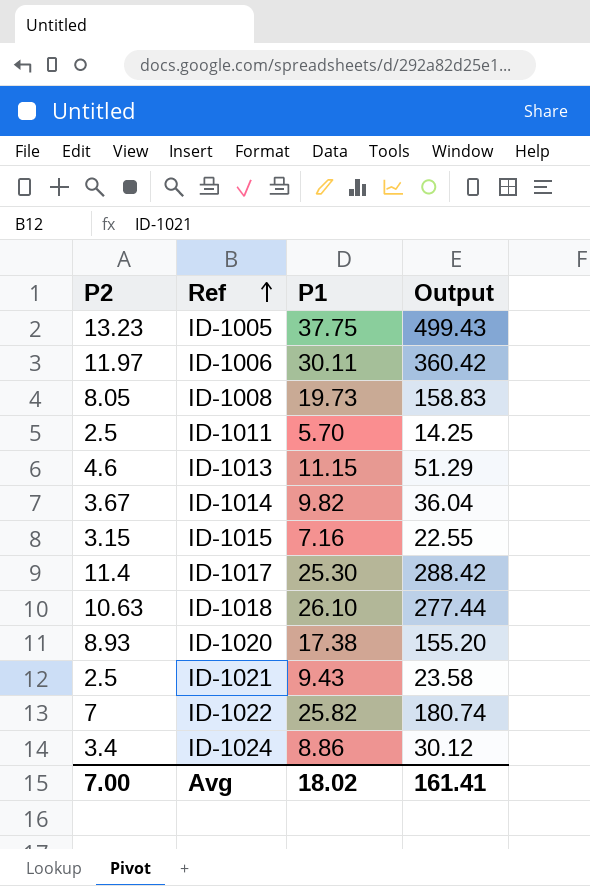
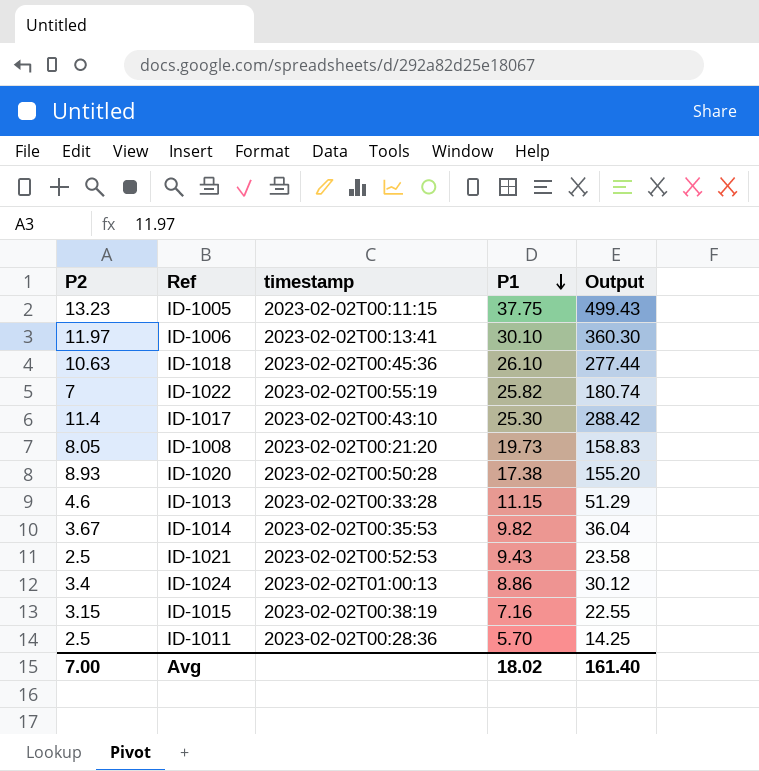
row order: Ref ascending -> P1 descending
column timestamp | position: none -> 3
ID-1006 | P1: 30.11 -> 30.10
ID-1006 | Output: 360.42 -> 360.30
Avg | Output: 161.41 -> 161.40

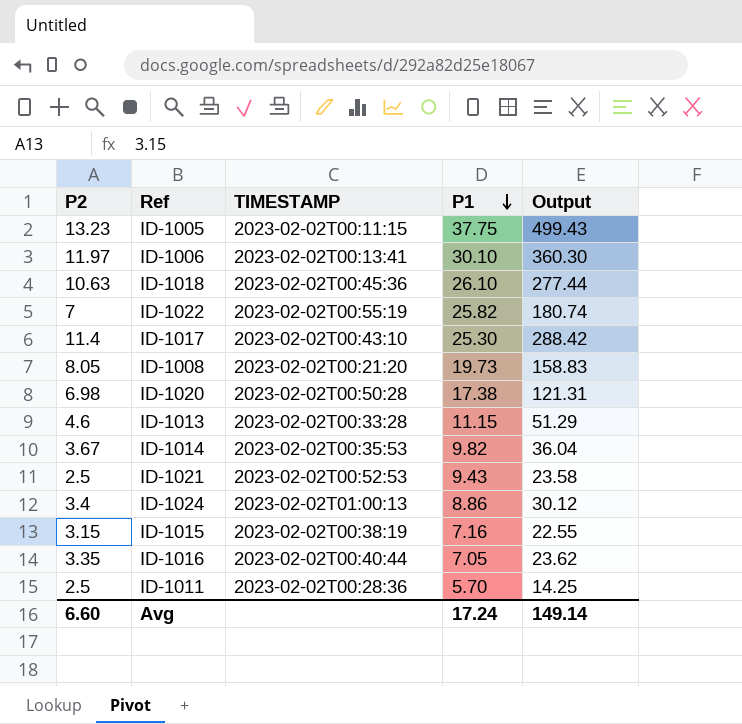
column name: timestamp -> TIMESTAMP
ID-1020 | P2: 8.93 -> 6.98
ID-1020 | Output: 155.20 -> 121.31
row ID-1016: none -> 3.35 | 2023-02-02T00:40:44 | 7.05 | 23.62
Avg | P2: 7.00 -> 6.60
Avg | P1: 18.02 -> 17.24
Avg | Output: 161.40 -> 149.14

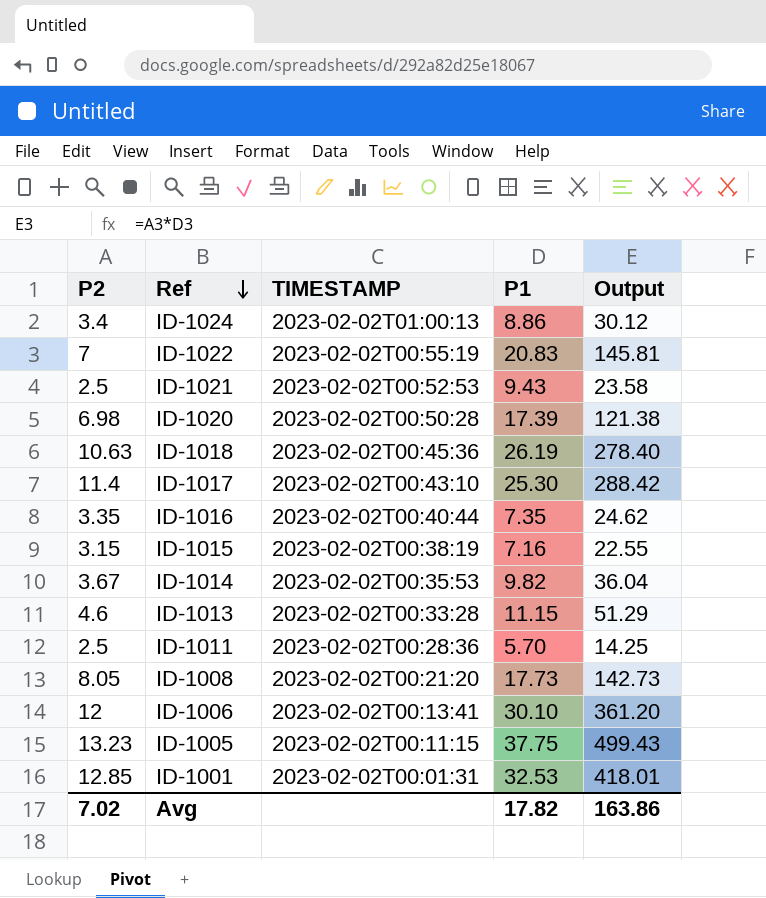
row order: P1 descending -> Ref descending
ID-1022 | P1: 25.82 -> 20.83
ID-1022 | Output: 180.74 -> 145.81
ID-1020 | P1: 17.38 -> 17.39
ID-1020 | Output: 121.31 -> 121.38
ID-1018 | P1: 26.10 -> 26.19
ID-1018 | Output: 277.44 -> 278.40
ID-1016 | P1: 7.05 -> 7.35
ID-1016 | Output: 23.62 -> 24.62
ID-1008 | P1: 19.73 -> 17.73
ID-1008 | Output: 158.83 -> 142.73
ID-1006 | P2: 11.97 -> 12
ID-1006 | Output: 360.30 -> 361.20
row ID-1001: none -> 12.85 | 2023-02-02T00:01:31 | 32.53 | 418.01
Avg | P2: 6.60 -> 7.02
Avg | P1: 17.24 -> 17.82
Avg | Output: 149.14 -> 163.86

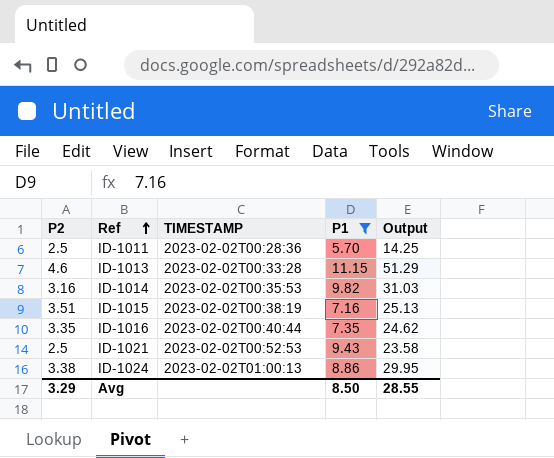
filter: none -> P1 <= 11.15
row order: Ref descending -> Ref ascending
ID-1014 | P2: 3.67 -> 3.16
ID-1014 | Output: 36.04 -> 31.03
ID-1015 | P2: 3.15 -> 3.51
ID-1015 | Output: 22.55 -> 25.13
ID-1024 | P2: 3.4 -> 3.38
ID-1024 | Output: 30.12 -> 29.95
Avg | P2: 7.02 -> 3.29
Avg | P1: 17.82 -> 8.50
Avg | Output: 163.86 -> 28.55

